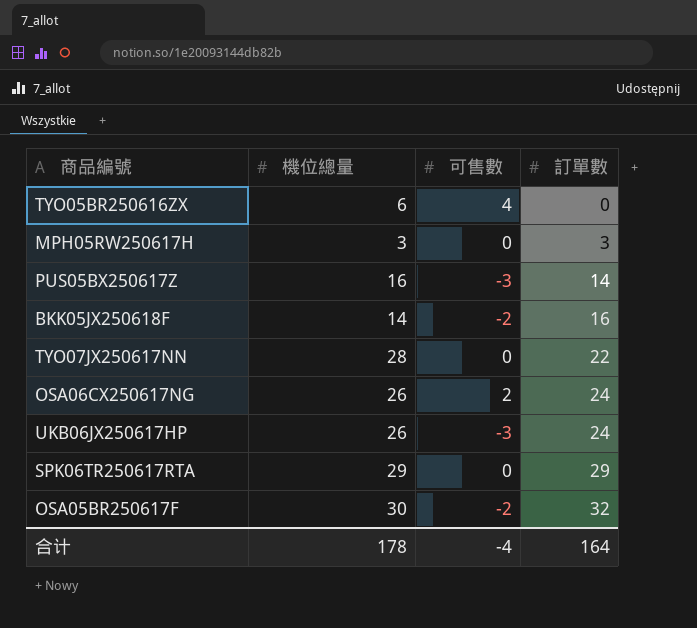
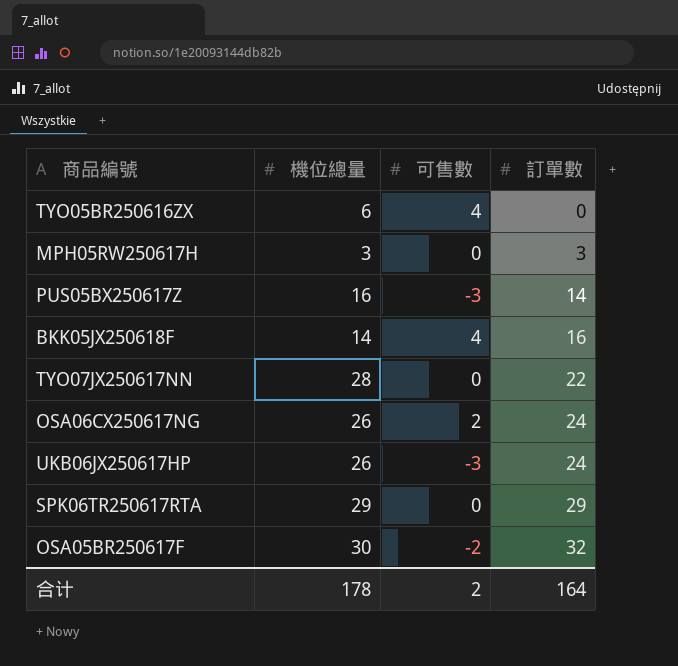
BKK05JX250618F | 可售數: -2 -> 4
合计 | 可售數: -4 -> 2

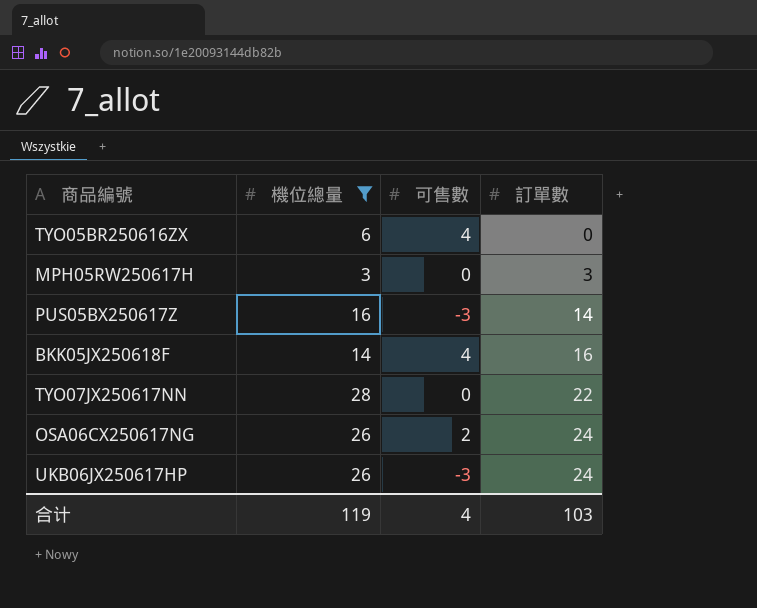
filter: none -> 機位總量 <= 28
合计 | 機位總量: 178 -> 119
合计 | 可售數: 2 -> 4
合计 | 訂單數: 164 -> 103

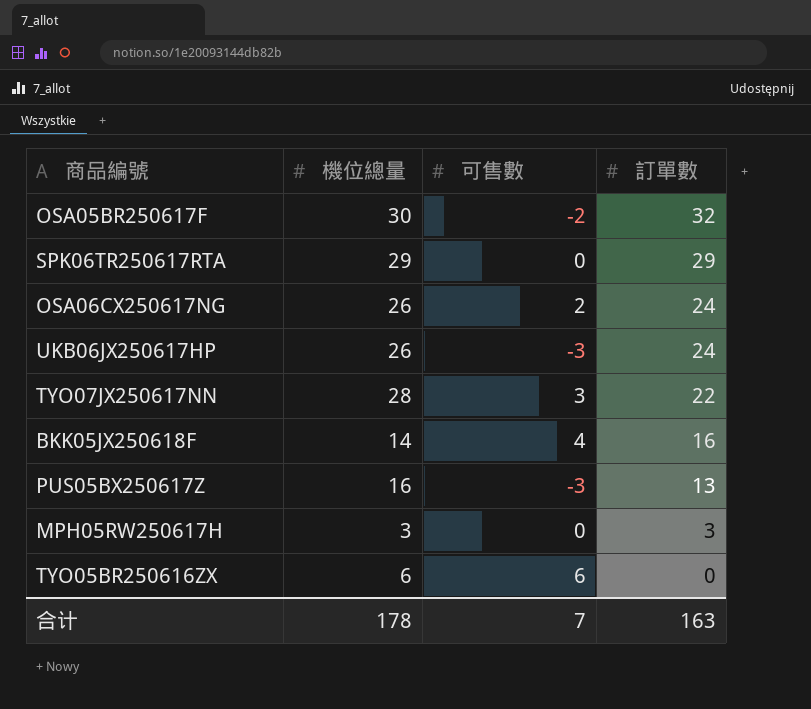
filter: 機位總量 <= 28 -> none
row order: 訂單數 ascending -> 訂單數 descending
TYO07JX250617NN | 可售數: 0 -> 3
PUS05BX250617Z | 訂單數: 14 -> 13
TYO05BR250616ZX | 可售數: 4 -> 6
合计 | 機位總量: 119 -> 178
合计 | 可售數: 4 -> 7
合计 | 訂單數: 103 -> 163

